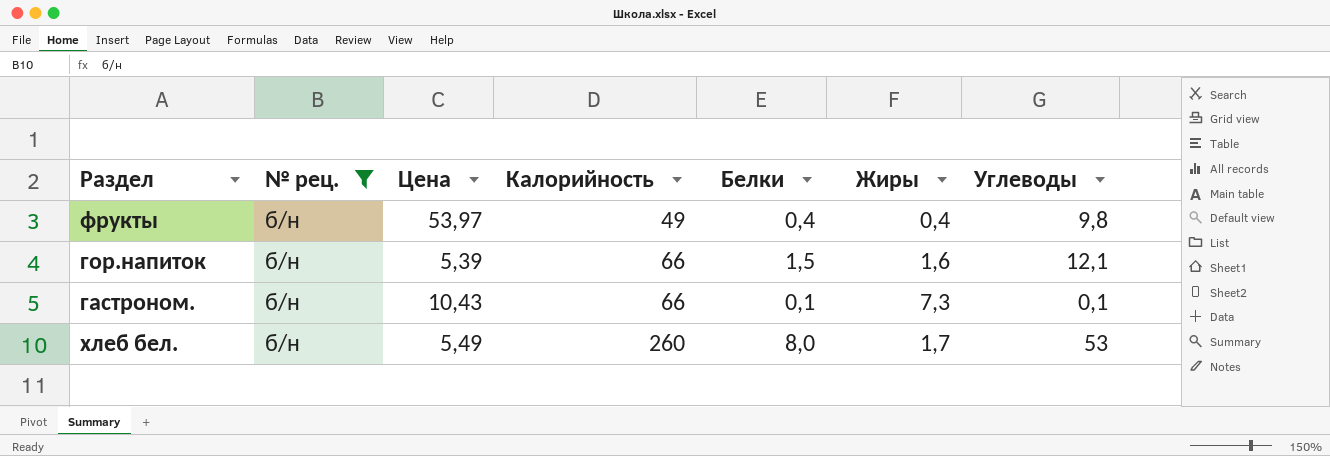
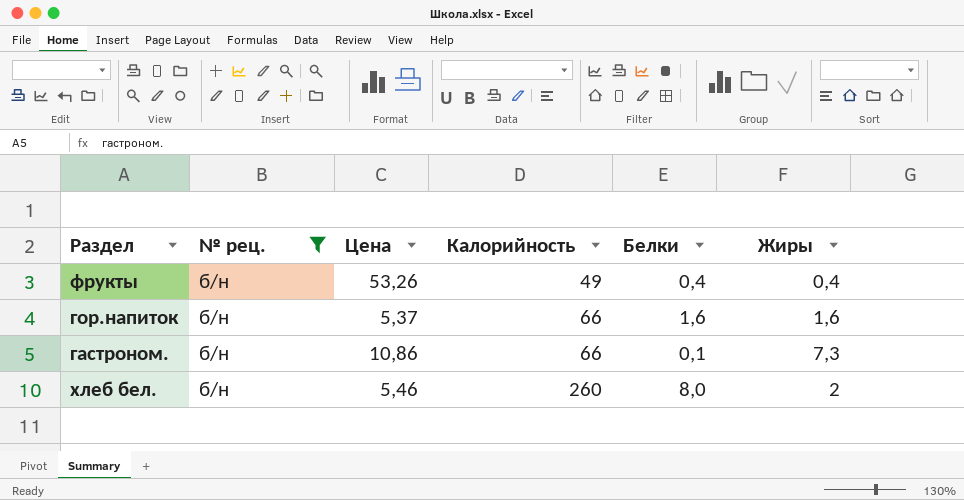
column Углеводы | position: 7 -> none
фрукты | Цена: 53,97 -> 53,26
гор.напиток | Цена: 5,39 -> 5,37
гор.напиток | Белки: 1,5 -> 1,6
гастроном. | Цена: 10,43 -> 10,86
хлеб бел. | Цена: 5,49 -> 5,46
хлеб бел. | Жиры: 1,7 -> 2

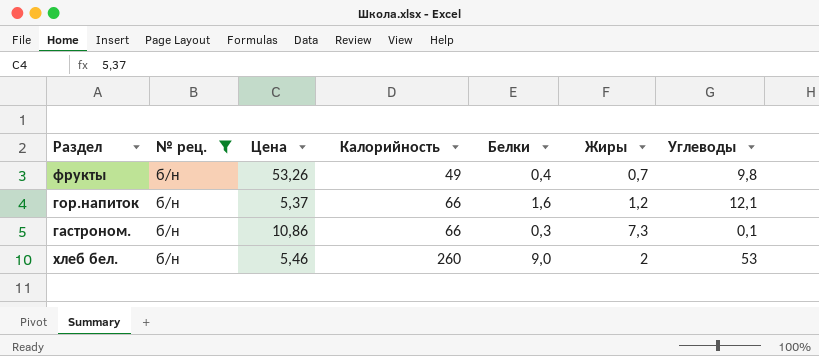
column Углеводы | position: none -> 7
фрукты | Жиры: 0,4 -> 0,7
гор.напиток | Жиры: 1,6 -> 1,2
гастроном. | Белки: 0,1 -> 0,3
хлеб бел. | Белки: 8,0 -> 9,0

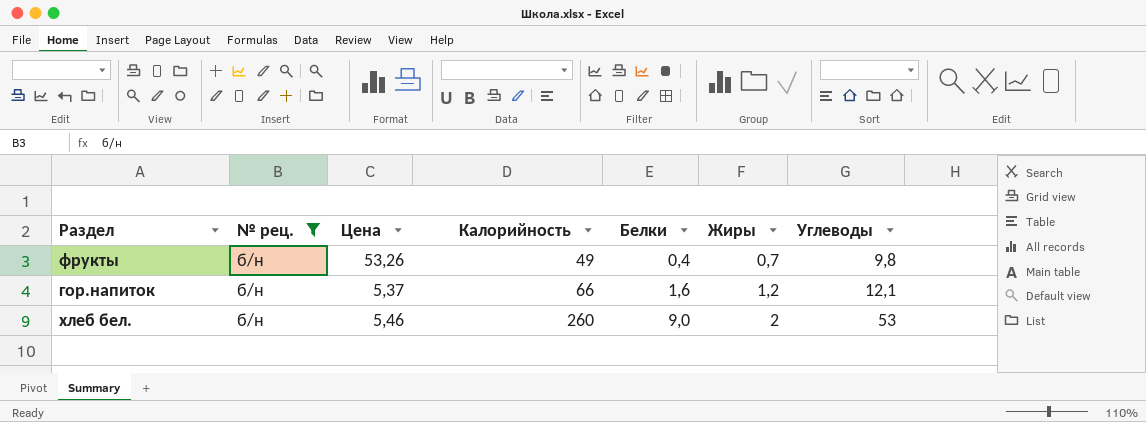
row гастроном.: б/н | 10,86 | 66 | 0,3 | 7,3 | 0,1 -> none

